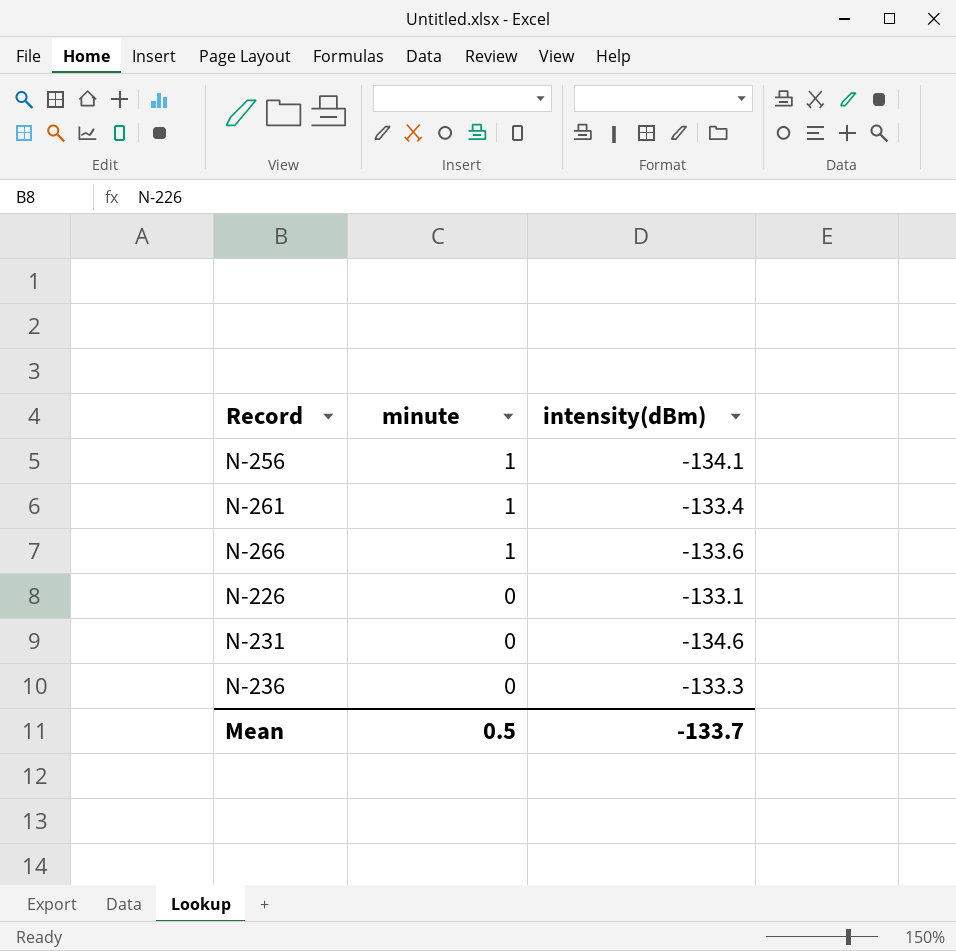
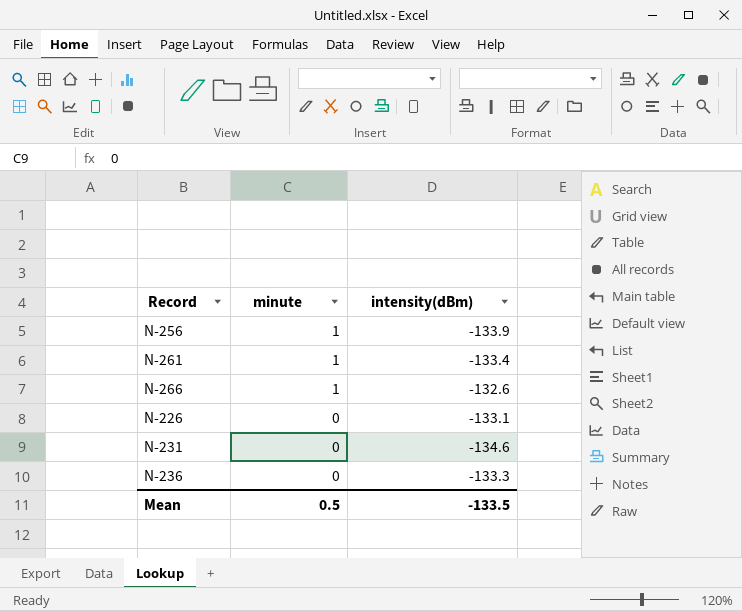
N-256 | intensity(dBm): -134.1 -> -133.9
N-266 | intensity(dBm): -133.6 -> -132.6
Mean | intensity(dBm): -133.7 -> -133.5

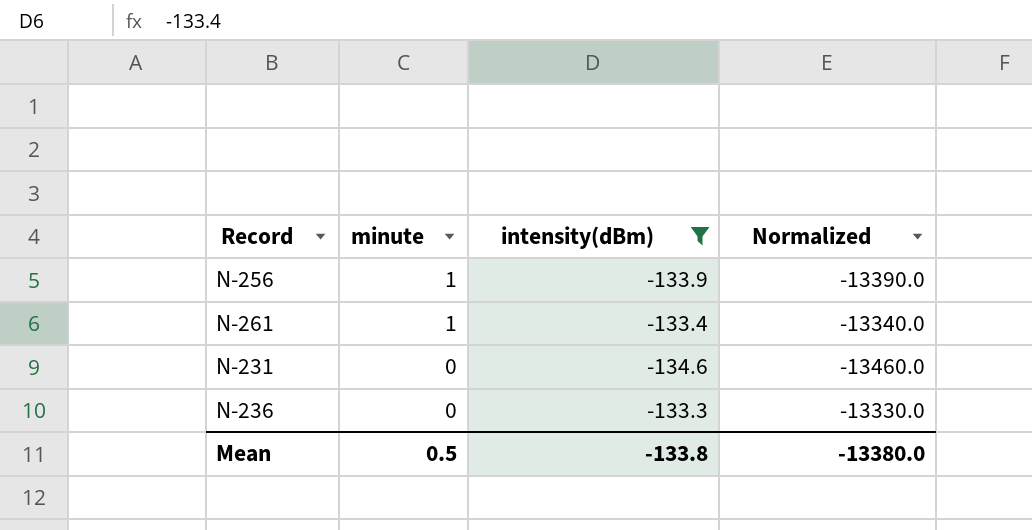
filter: none -> intensity(dBm) <= -133.3
column Normalized | formula: none -> [intensity(dBm)] * 100
Mean | intensity(dBm): -133.5 -> -133.8

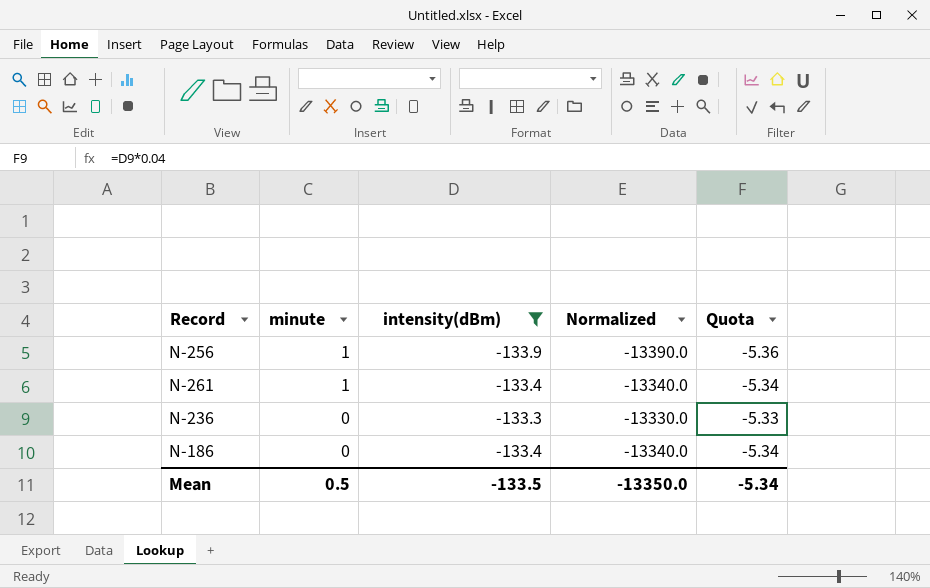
column Quota | formula: none -> [intensity(dBm)] * 0.04
row N-231: 0 | -134.6 | -13460.0 -> none
row N-186: none -> 0 | -133.4 | -13340.0 | -5.34
Mean | intensity(dBm): -133.8 -> -133.5
Mean | Normalized: -13380.0 -> -13350.0

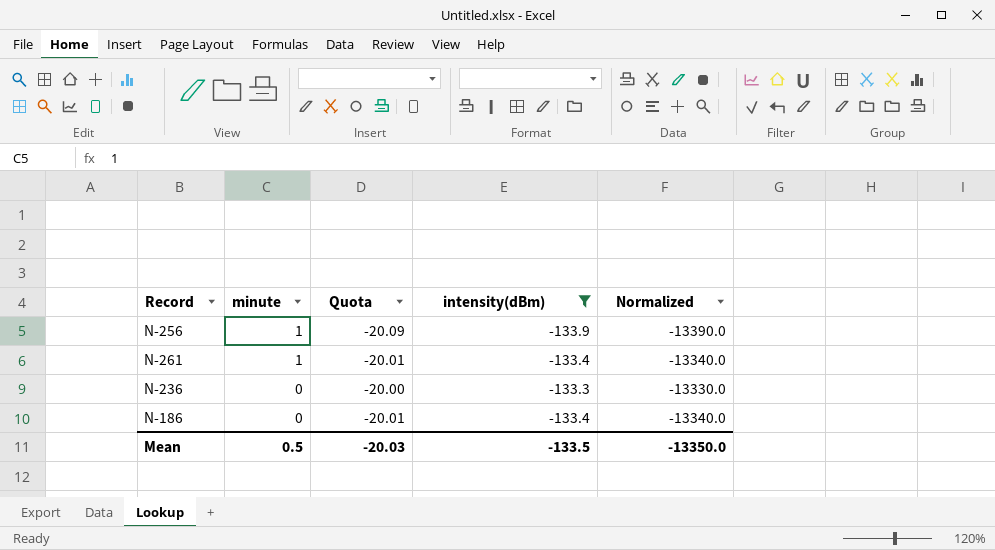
column Quota | formula: [intensity(dBm)] * 0.04 -> [intensity(dBm)] * 0.15
column Quota | position: 5 -> 3
Mean | Quota: -5.34 -> -20.03

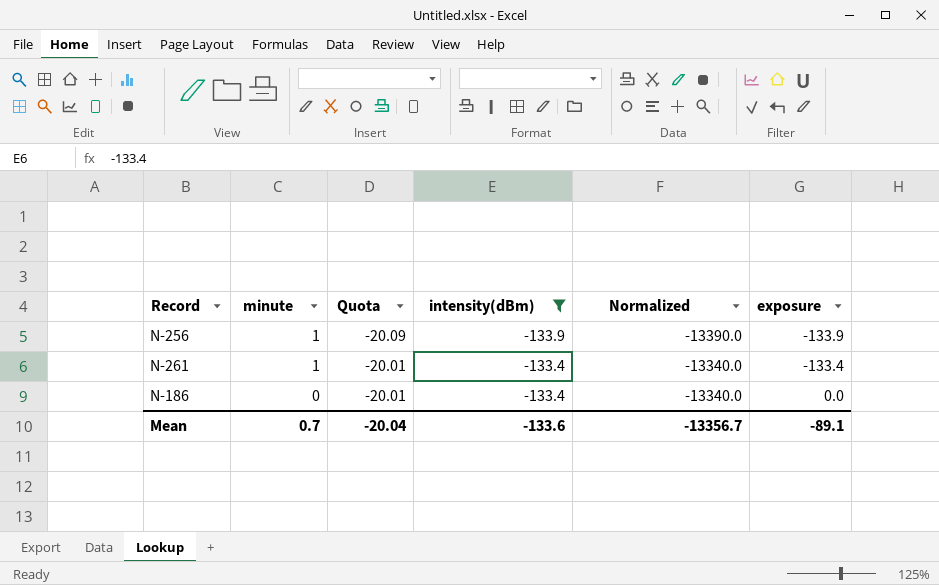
column exposure | formula: none -> [minute] * [intensity(dBm)]
row N-236: 0 | -20.00 | -133.3 | -13330.0 -> none
Mean | minute: 0.5 -> 0.7
Mean | Quota: -20.03 -> -20.04
Mean | intensity(dBm): -133.5 -> -133.6
Mean | Normalized: -13350.0 -> -13356.7

